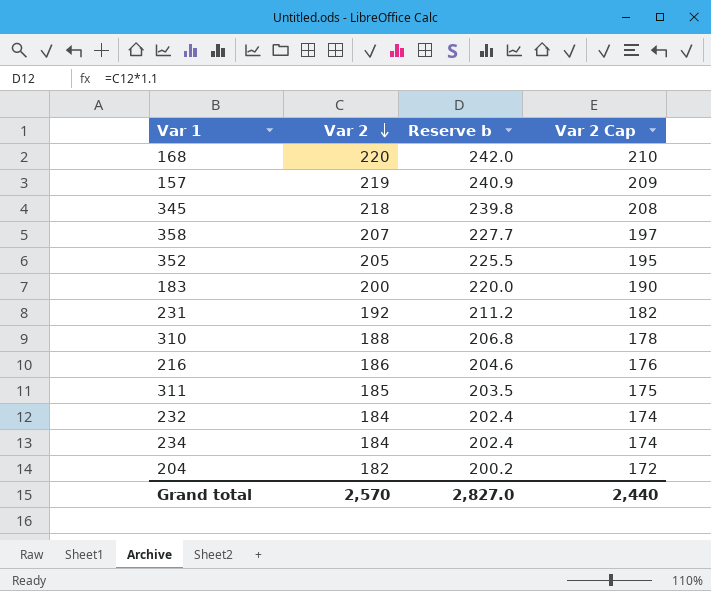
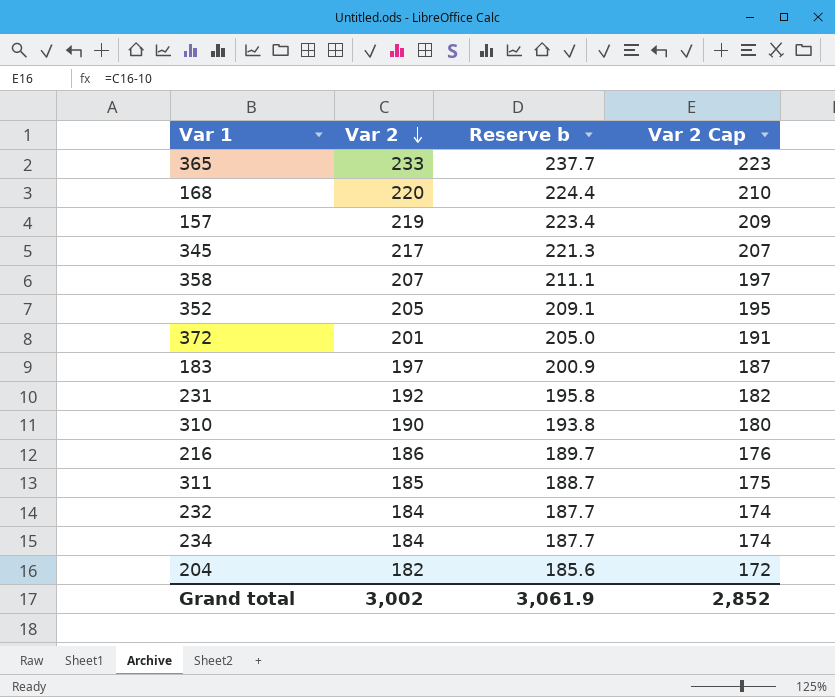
column Reserve b | formula: [Var 2] * 1.1 -> [Var 2] * 1.02
row 365: none -> 233 | 237.7 | 223
345 | Var 2: 218 -> 217
345 | Var 2 Cap: 208 -> 207
row 372: none -> 201 | 205.0 | 191
183 | Var 2: 200 -> 197
183 | Var 2 Cap: 190 -> 187
310 | Var 2: 188 -> 190
310 | Var 2 Cap: 178 -> 180
Grand total | Var 2: 2,570 -> 3,002
Grand total | Reserve b: 2,827.0 -> 3,061.9
Grand total | Var 2 Cap: 2,440 -> 2,852

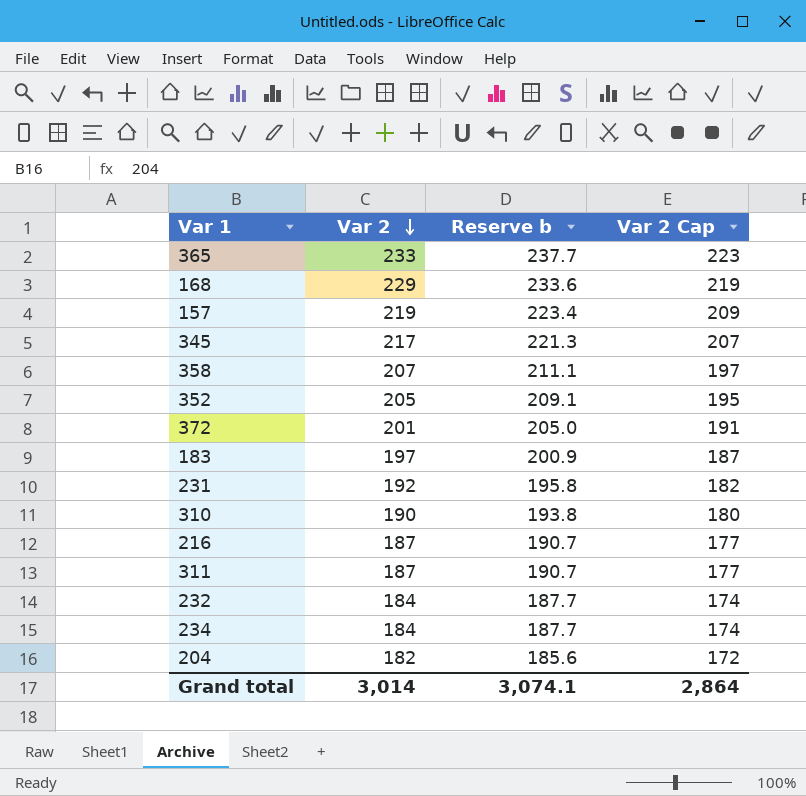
168 | Var 2: 220 -> 229
168 | Reserve b: 224.4 -> 233.6
168 | Var 2 Cap: 210 -> 219
216 | Var 2: 186 -> 187
216 | Reserve b: 189.7 -> 190.7
216 | Var 2 Cap: 176 -> 177
311 | Var 2: 185 -> 187
311 | Reserve b: 188.7 -> 190.7
311 | Var 2 Cap: 175 -> 177
Grand total | Var 2: 3,002 -> 3,014
Grand total | Reserve b: 3,061.9 -> 3,074.1
Grand total | Var 2 Cap: 2,852 -> 2,864

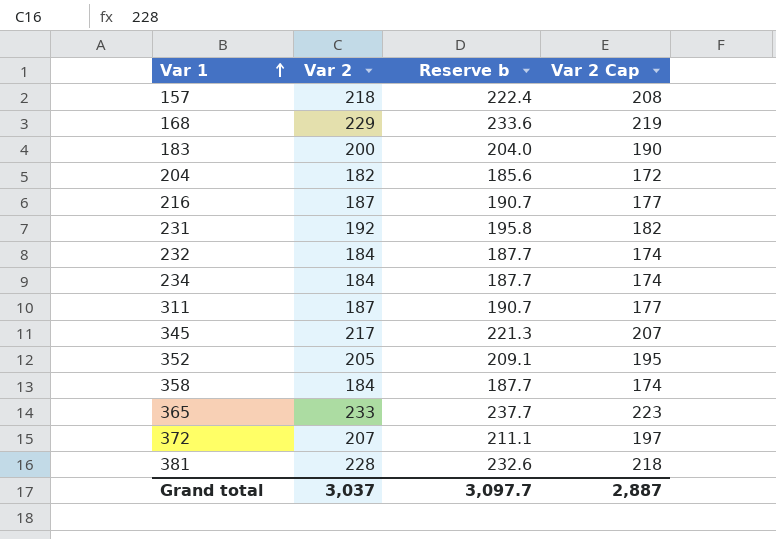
row order: Var 2 descending -> Var 1 ascending
row 310: 190 | 193.8 | 180 -> none
157 | Var 2: 219 -> 218
157 | Reserve b: 223.4 -> 222.4
157 | Var 2 Cap: 209 -> 208
183 | Var 2: 197 -> 200
183 | Reserve b: 200.9 -> 204.0
183 | Var 2 Cap: 187 -> 190
358 | Var 2: 207 -> 184
358 | Reserve b: 211.1 -> 187.7
358 | Var 2 Cap: 197 -> 174
372 | Var 2: 201 -> 207
372 | Reserve b: 205.0 -> 211.1
372 | Var 2 Cap: 191 -> 197
row 381: none -> 228 | 232.6 | 218
Grand total | Var 2: 3,014 -> 3,037
Grand total | Reserve b: 3,074.1 -> 3,097.7
Grand total | Var 2 Cap: 2,864 -> 2,887

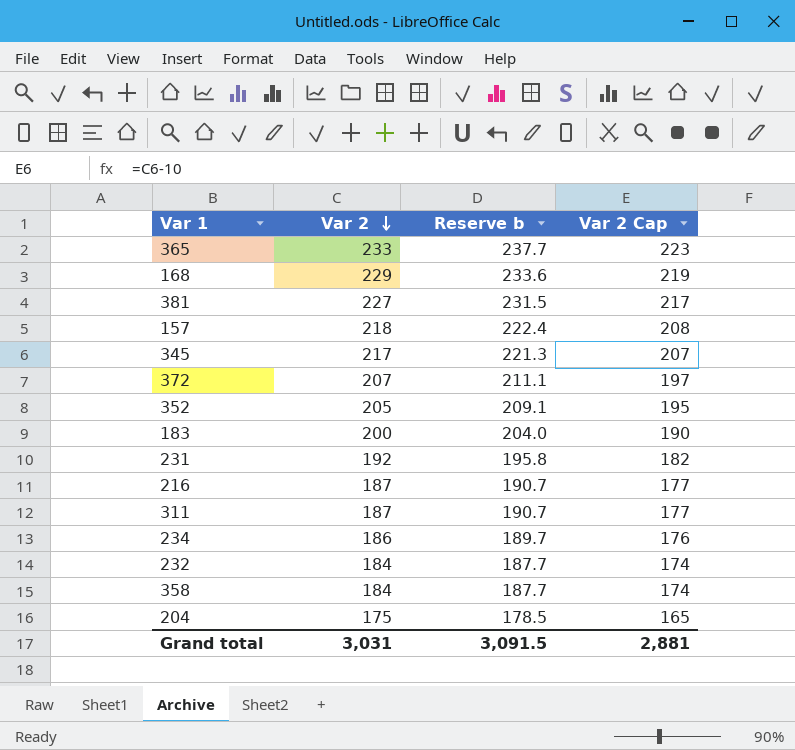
row order: Var 1 ascending -> Var 2 descending
381 | Var 2: 228 -> 227
381 | Reserve b: 232.6 -> 231.5
381 | Var 2 Cap: 218 -> 217
234 | Var 2: 184 -> 186
234 | Reserve b: 187.7 -> 189.7
234 | Var 2 Cap: 174 -> 176
204 | Var 2: 182 -> 175
204 | Reserve b: 185.6 -> 178.5
204 | Var 2 Cap: 172 -> 165
Grand total | Var 2: 3,037 -> 3,031
Grand total | Reserve b: 3,097.7 -> 3,091.5
Grand total | Var 2 Cap: 2,887 -> 2,881

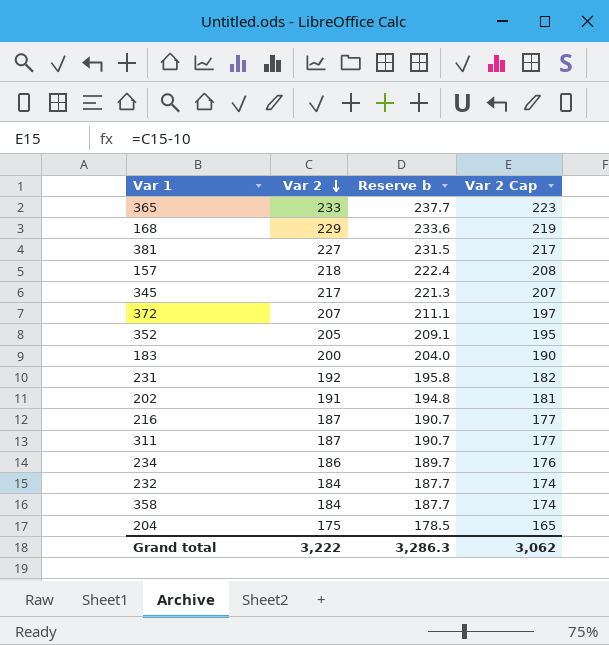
row 202: none -> 191 | 194.8 | 181
Grand total | Var 2: 3,031 -> 3,222
Grand total | Reserve b: 3,091.5 -> 3,286.3
Grand total | Var 2 Cap: 2,881 -> 3,062

